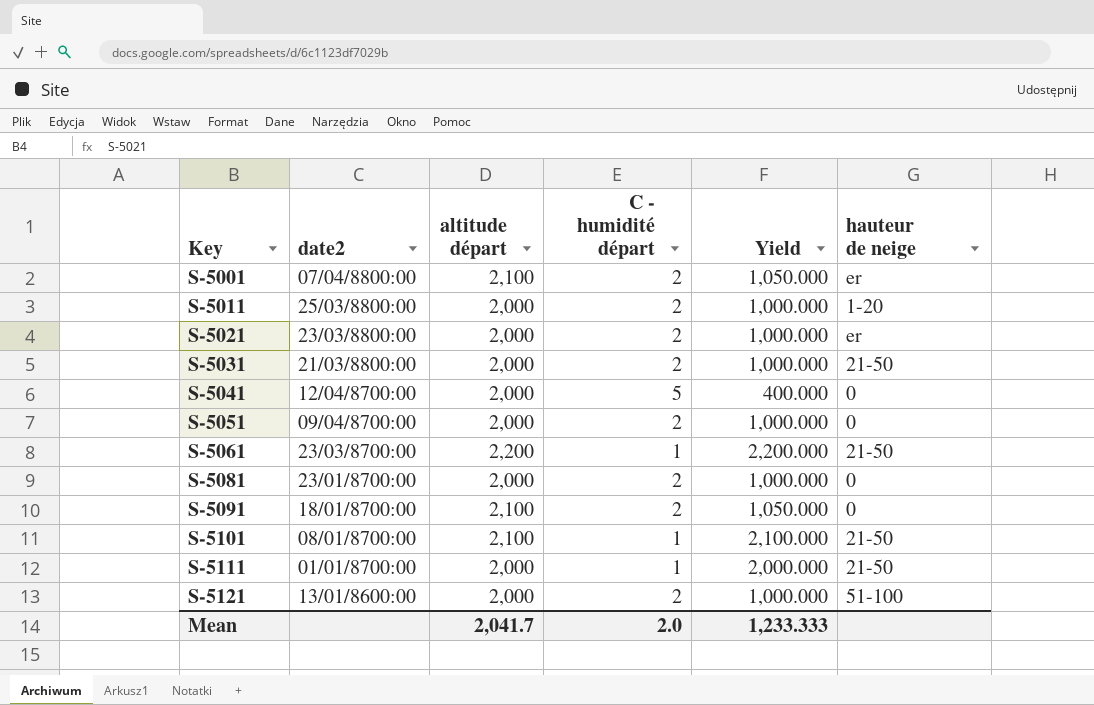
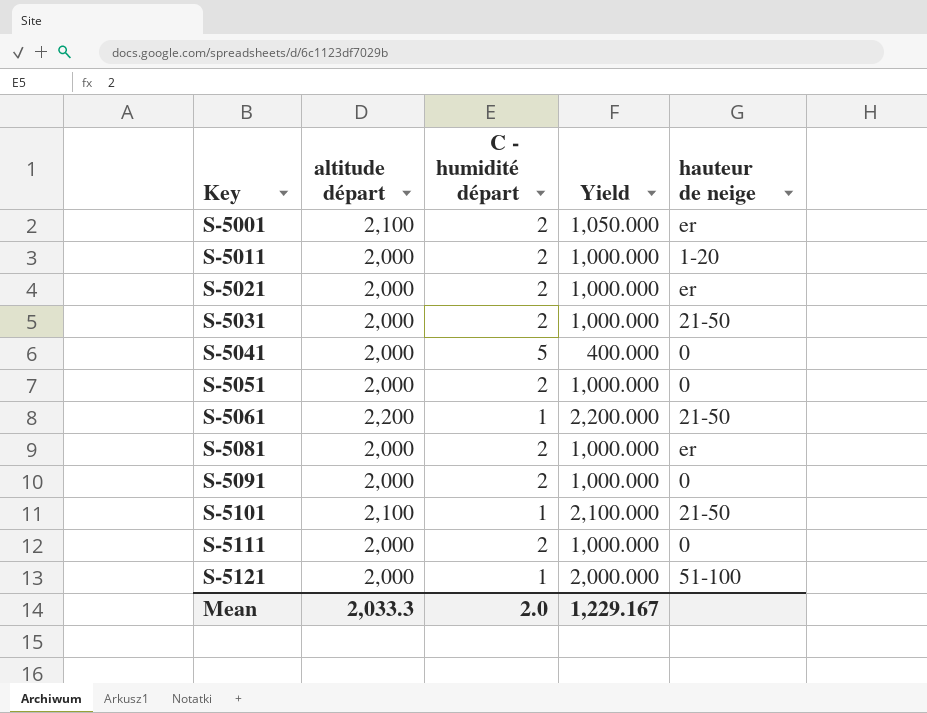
column date2 | position: 2 -> none
S-5081 | hauteur de neige: 0 -> er
S-5091 | altitude départ: 2,100 -> 2,000
S-5091 | Yield: 1,050.000 -> 1,000.000
S-5111 | C - humidité départ: 1 -> 2
S-5111 | Yield: 2,000.000 -> 1,000.000
S-5111 | hauteur de neige: 21-50 -> 0
S-5121 | C - humidité départ: 2 -> 1
S-5121 | Yield: 1,000.000 -> 2,000.000
Mean | altitude départ: 2,041.7 -> 2,033.3
Mean | Yield: 1,233.333 -> 1,229.167

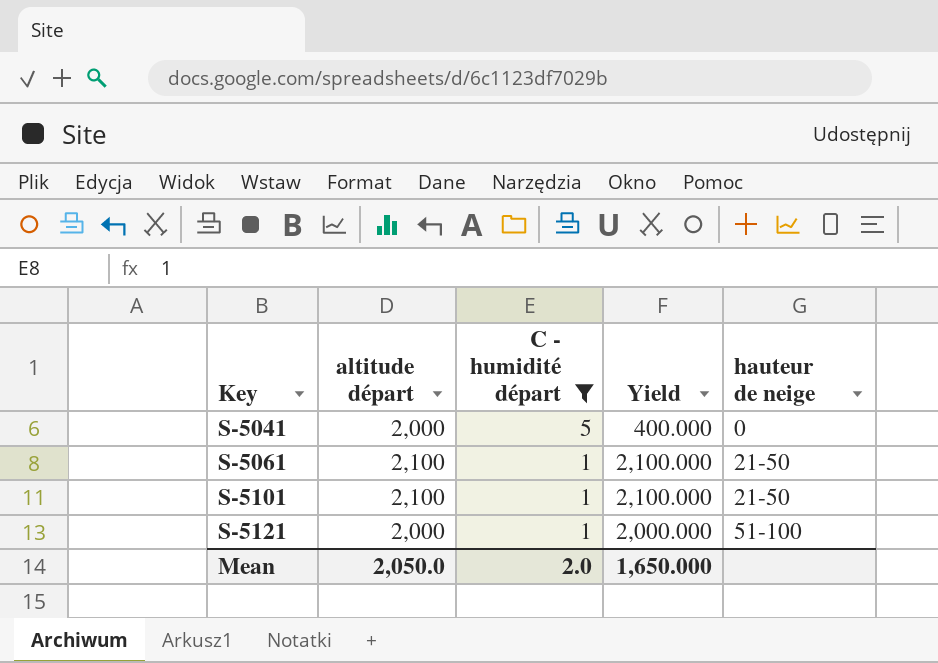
filter: none -> C - humidité départ != 2
S-5061 | altitude départ: 2,200 -> 2,100
S-5061 | Yield: 2,200.000 -> 2,100.000
Mean | altitude départ: 2,033.3 -> 2,050.0
Mean | Yield: 1,229.167 -> 1,650.000

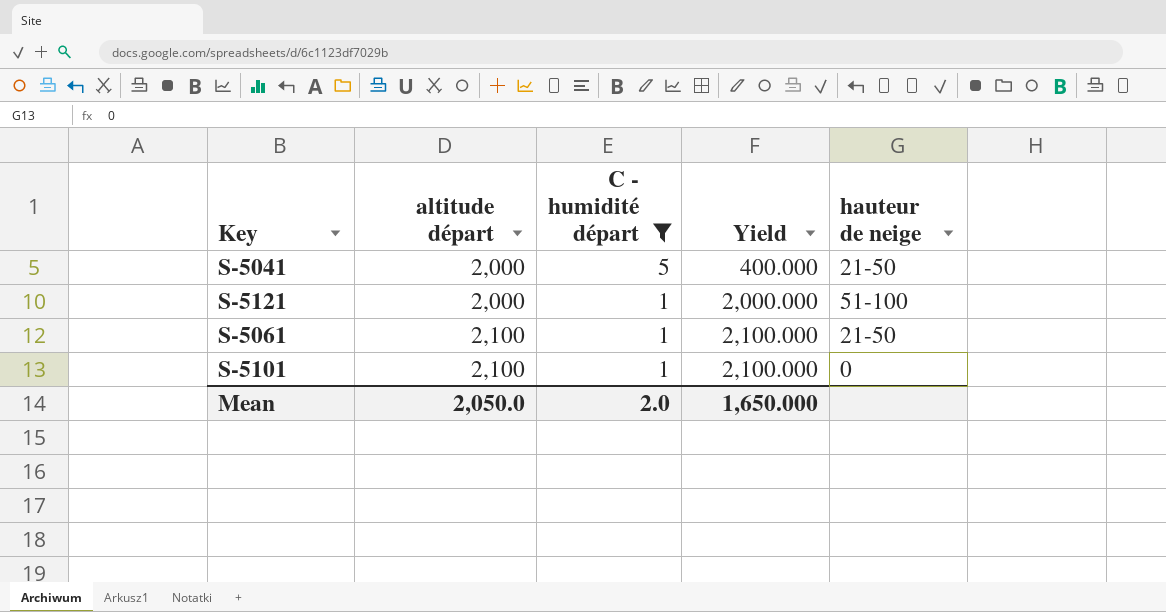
row order: Key ascending -> altitude départ ascending
S-5041 | hauteur de neige: 0 -> 21-50
S-5101 | hauteur de neige: 21-50 -> 0

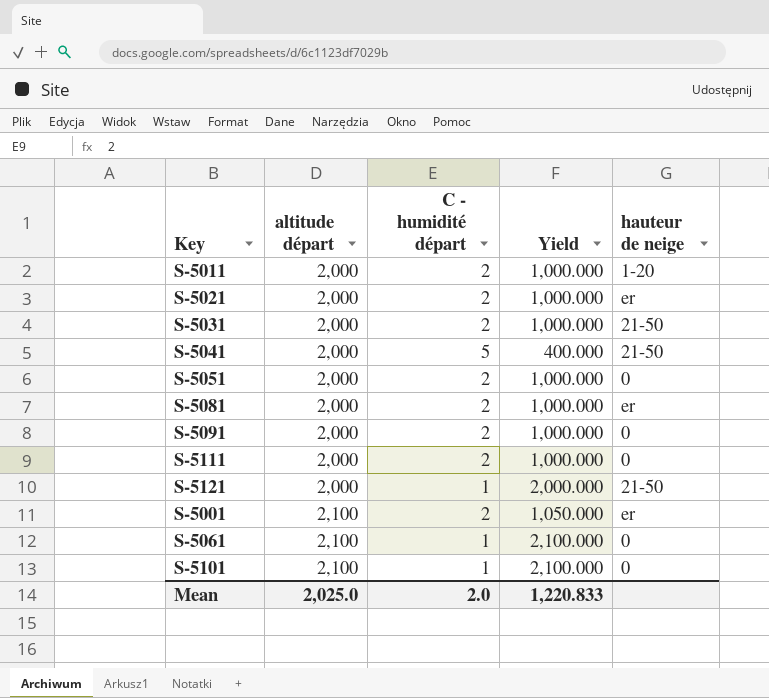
filter: C - humidité départ != 2 -> none
S-5121 | hauteur de neige: 51-100 -> 21-50
S-5061 | hauteur de neige: 21-50 -> 0
Mean | altitude départ: 2,050.0 -> 2,025.0
Mean | Yield: 1,650.000 -> 1,220.833

